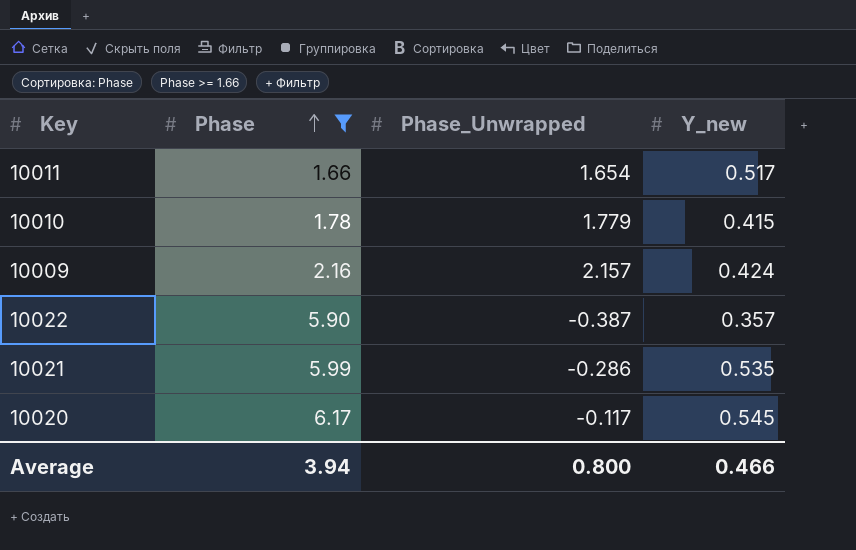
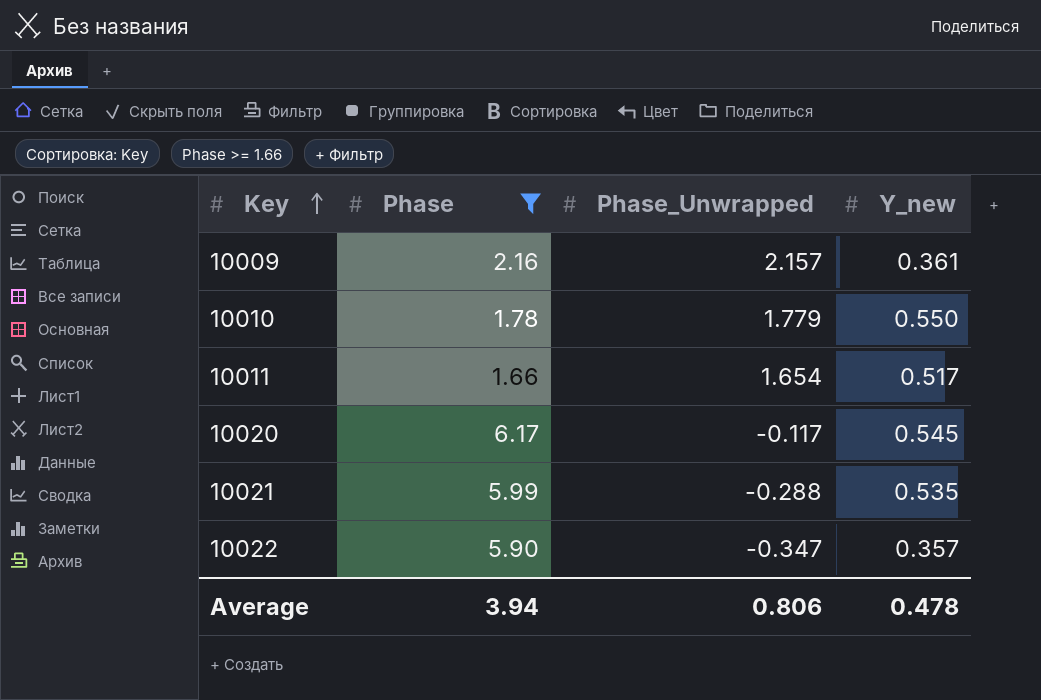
row order: Phase ascending -> Key ascending
10009 | Y_new: 0.424 -> 0.361
10010 | Y_new: 0.415 -> 0.550
10021 | Phase_Unwrapped: -0.286 -> -0.288
10022 | Phase_Unwrapped: -0.387 -> -0.347
Average | Phase_Unwrapped: 0.800 -> 0.806
Average | Y_new: 0.466 -> 0.478

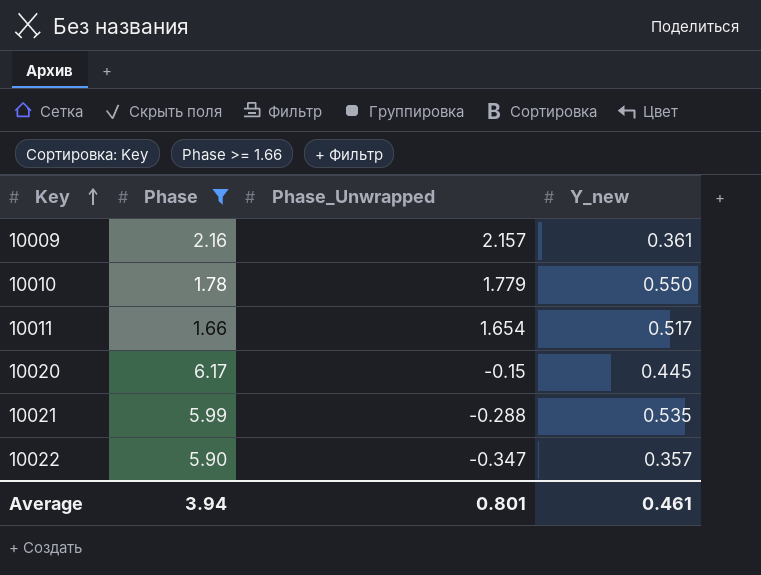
10020 | Phase_Unwrapped: -0.117 -> -0.15
10020 | Y_new: 0.545 -> 0.445
Average | Phase_Unwrapped: 0.806 -> 0.801
Average | Y_new: 0.478 -> 0.461

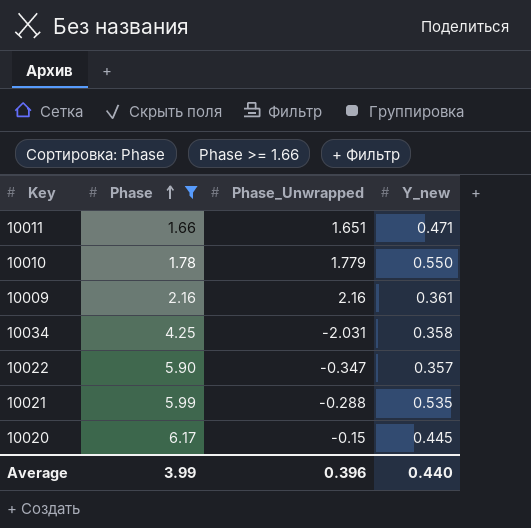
row order: Key ascending -> Phase ascending
10011 | Phase_Unwrapped: 1.654 -> 1.651
10011 | Y_new: 0.517 -> 0.471
10009 | Phase_Unwrapped: 2.157 -> 2.16
row 10034: none -> 4.25 | -2.031 | 0.358
Average | Phase: 3.94 -> 3.99
Average | Phase_Unwrapped: 0.801 -> 0.396
Average | Y_new: 0.461 -> 0.440

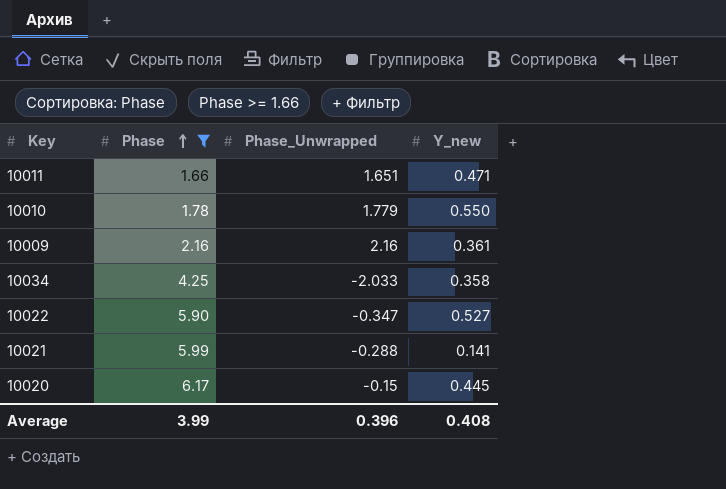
10034 | Phase_Unwrapped: -2.031 -> -2.033
10022 | Y_new: 0.357 -> 0.527
10021 | Y_new: 0.535 -> 0.141
Average | Y_new: 0.440 -> 0.408

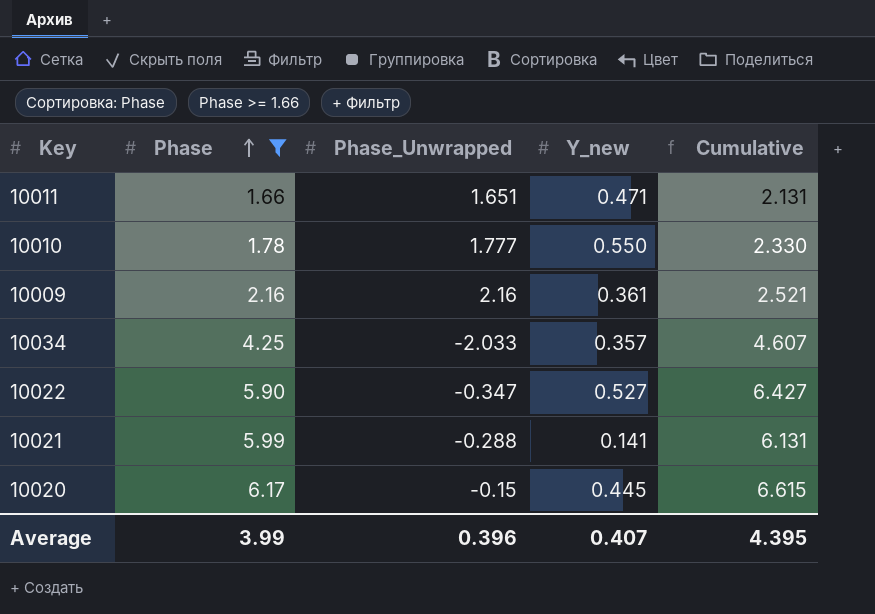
column Cumulative | formula: none -> [Phase] + [Y_new]
10010 | Phase_Unwrapped: 1.779 -> 1.777
10034 | Y_new: 0.358 -> 0.357
Average | Y_new: 0.408 -> 0.407

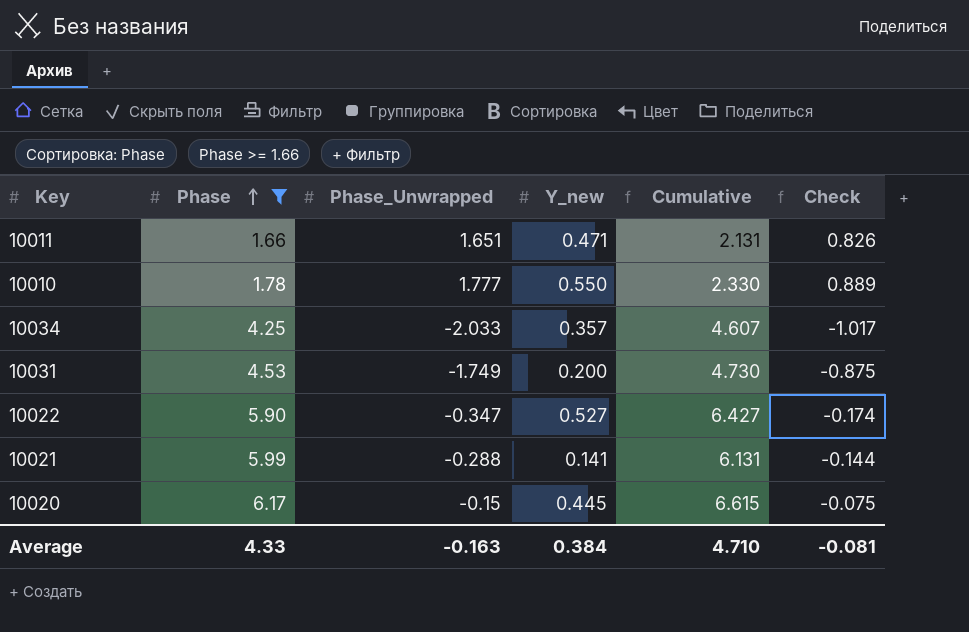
column Check | formula: none -> [Phase_Unwrapped] * 0.5
row 10009: 2.16 | 2.16 | 0.361 | 2.521 -> none
row 10031: none -> 4.53 | -1.749 | 0.200 | 4.730 | -0.875
Average | Phase: 3.99 -> 4.33
Average | Phase_Unwrapped: 0.396 -> -0.163
Average | Y_new: 0.407 -> 0.384
Average | Cumulative: 4.395 -> 4.710

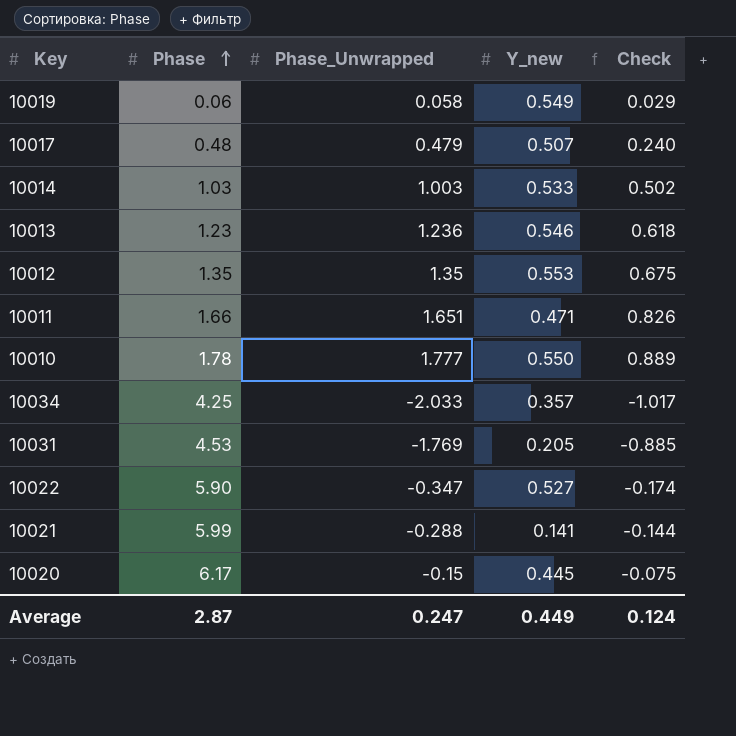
filter: Phase >= 1.66 -> none
column Cumulative | formula: [Phase] + [Y_new] -> none
10031 | Phase_Unwrapped: -1.749 -> -1.769
10031 | Y_new: 0.200 -> 0.205
10031 | Check: -0.875 -> -0.885
Average | Phase: 4.33 -> 2.87
Average | Phase_Unwrapped: -0.163 -> 0.247
Average | Y_new: 0.384 -> 0.449
Average | Check: -0.081 -> 0.124

